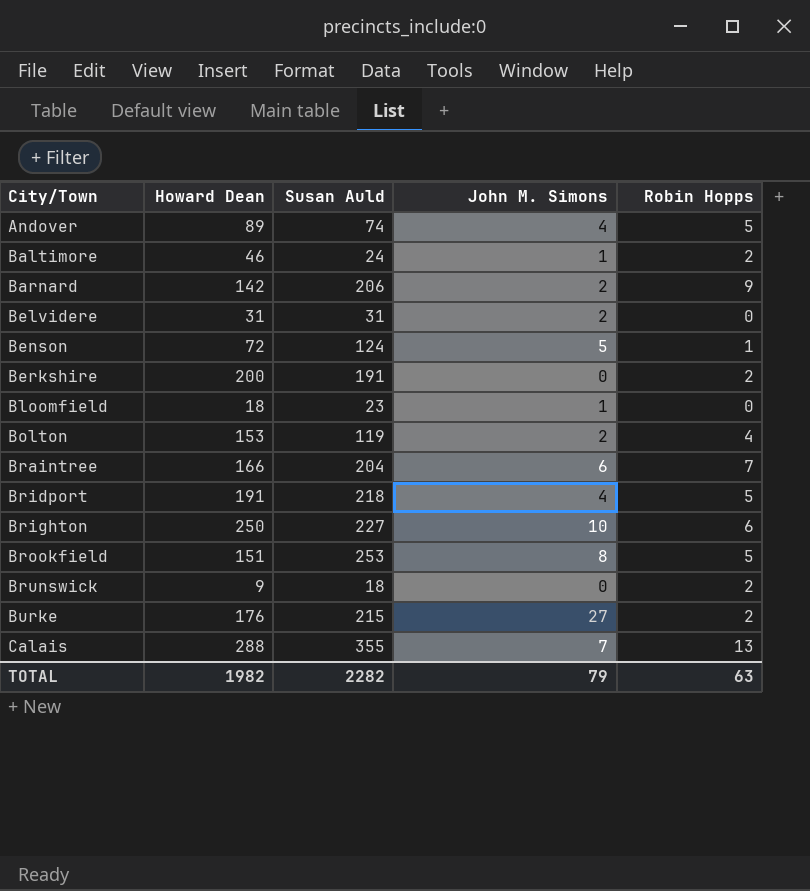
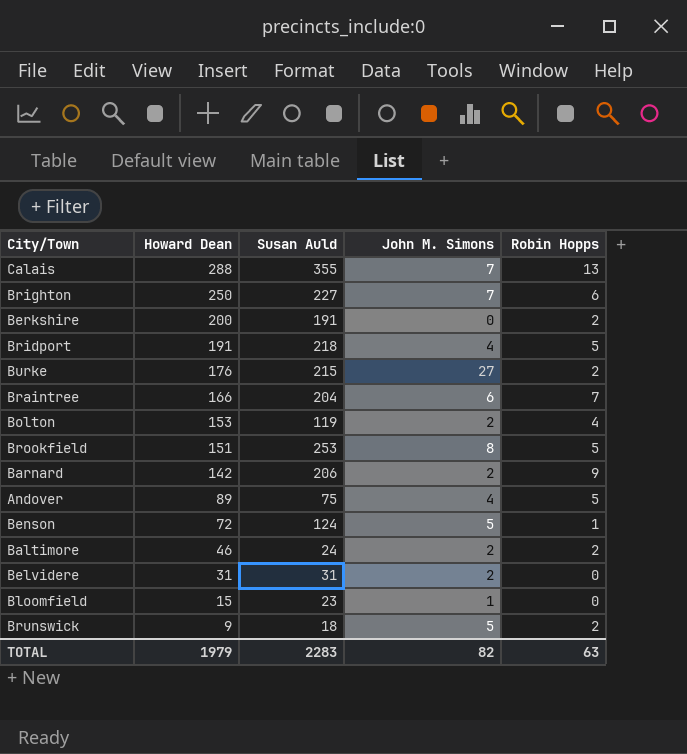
row order: City/Town ascending -> Howard Dean descending
Brighton | John M. Simons: 10 -> 7
Andover | Susan Auld: 74 -> 75
Baltimore | John M. Simons: 1 -> 2
Bloomfield | Howard Dean: 18 -> 15
Brunswick | John M. Simons: 0 -> 5
TOTAL | Howard Dean: 1982 -> 1979
TOTAL | Susan Auld: 2282 -> 2283
TOTAL | John M. Simons: 79 -> 82

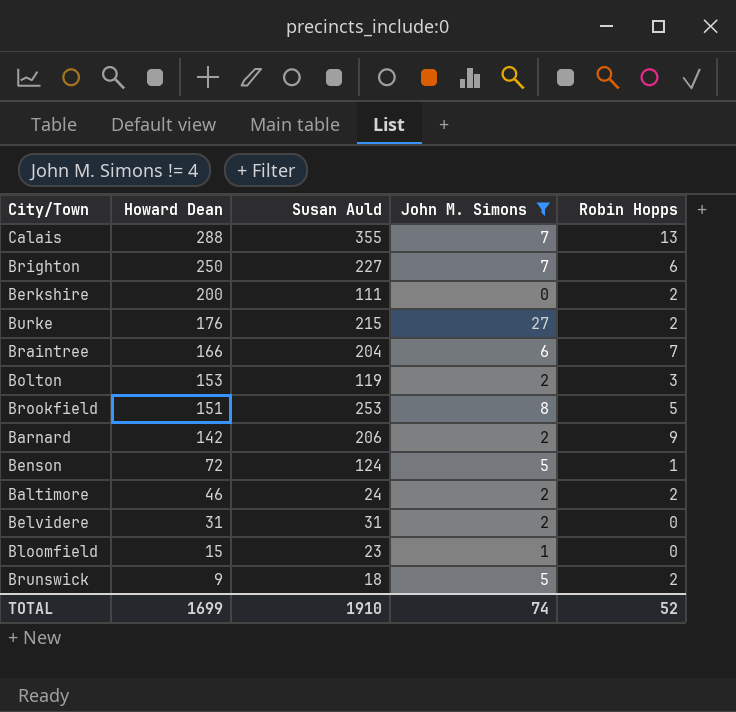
filter: none -> John M. Simons != 4
Berkshire | Susan Auld: 191 -> 111
Bolton | Robin Hopps: 4 -> 3
TOTAL | Howard Dean: 1979 -> 1699
TOTAL | Susan Auld: 2283 -> 1910
TOTAL | John M. Simons: 82 -> 74
TOTAL | Robin Hopps: 63 -> 52

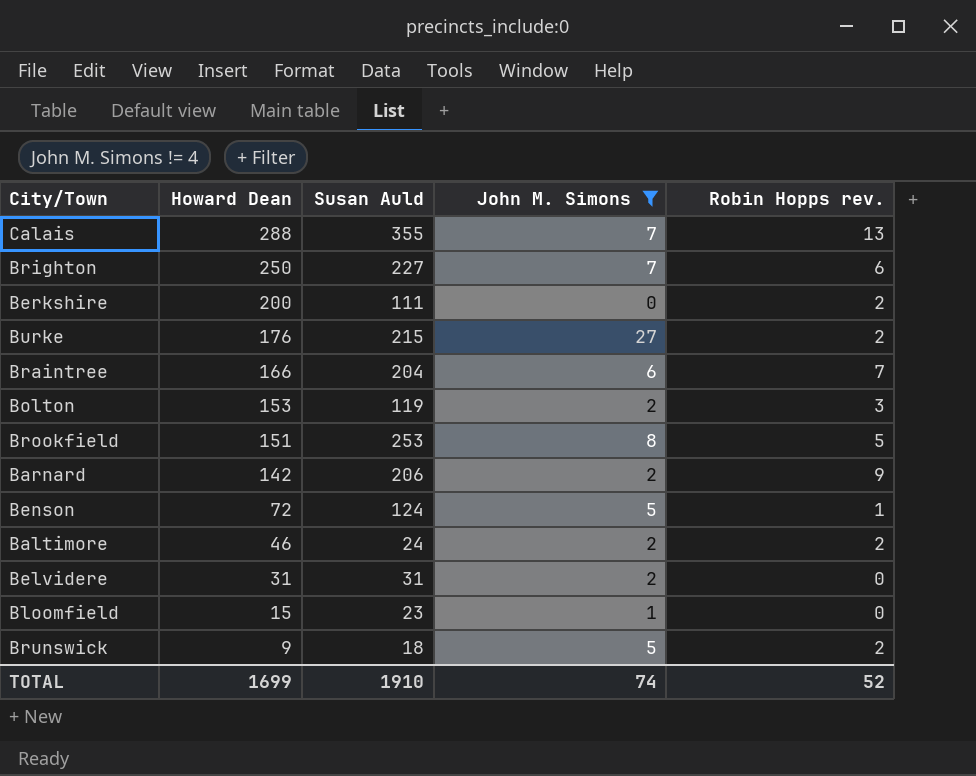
column name: Robin Hopps -> Robin Hopps rev.

